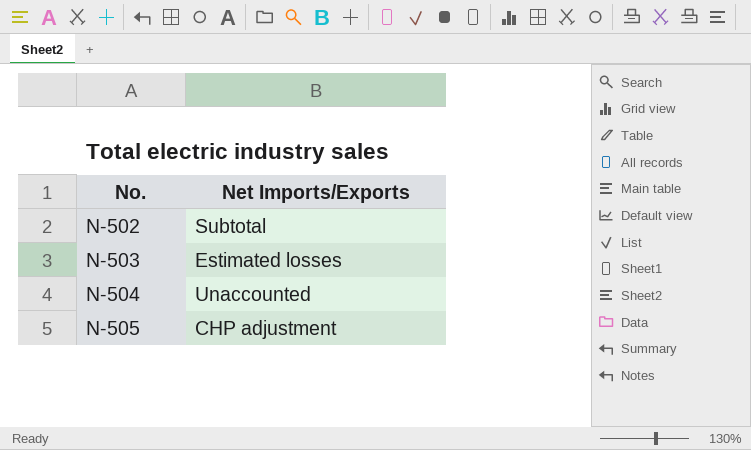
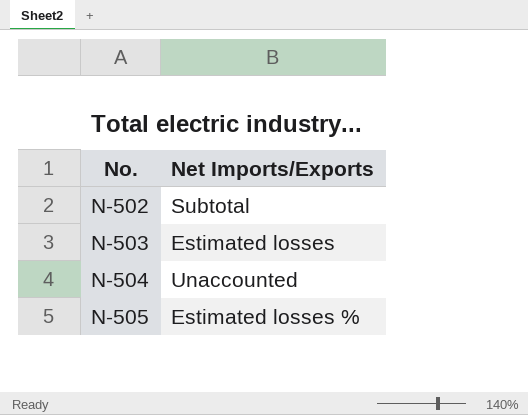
N-505 | Net Imports/Exports: CHP adjustment -> Estimated losses %

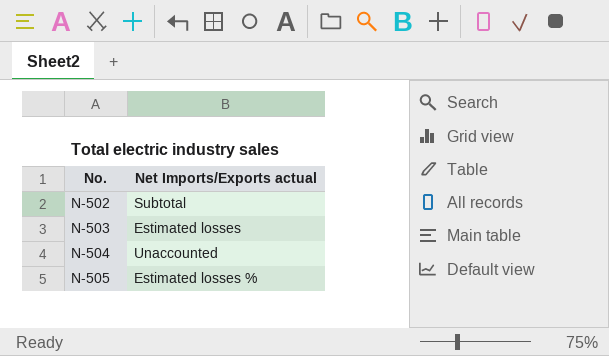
column name: Net Imports/Exports -> Net Imports/Exports actual

